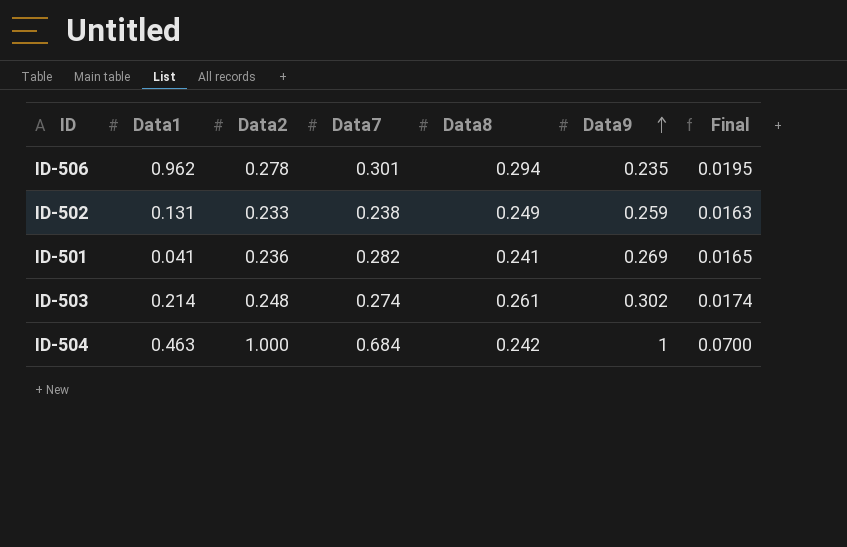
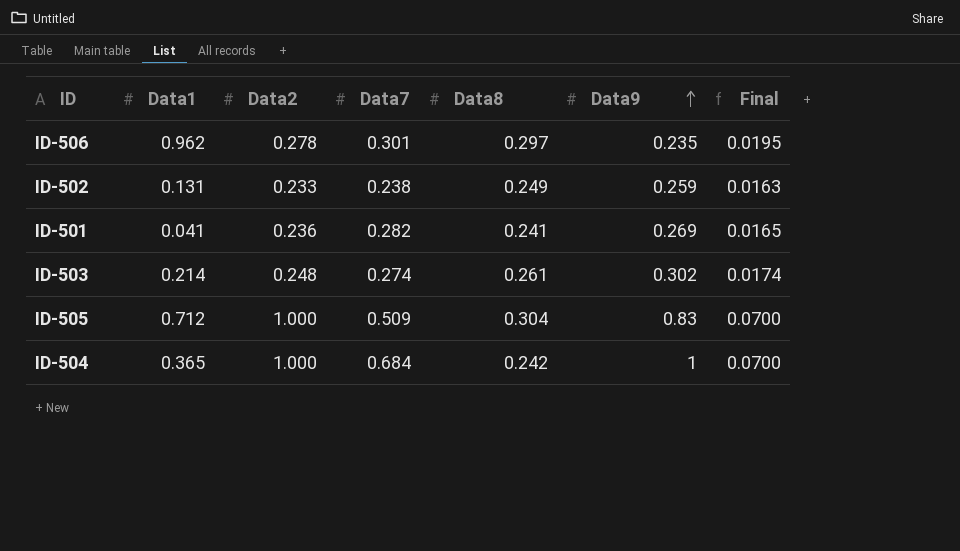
ID-506 | Data8: 0.294 -> 0.297
row ID-505: none -> 0.712 | 1.000 | 0.509 | 0.304 | 0.83 | 0.0700
ID-504 | Data1: 0.463 -> 0.365

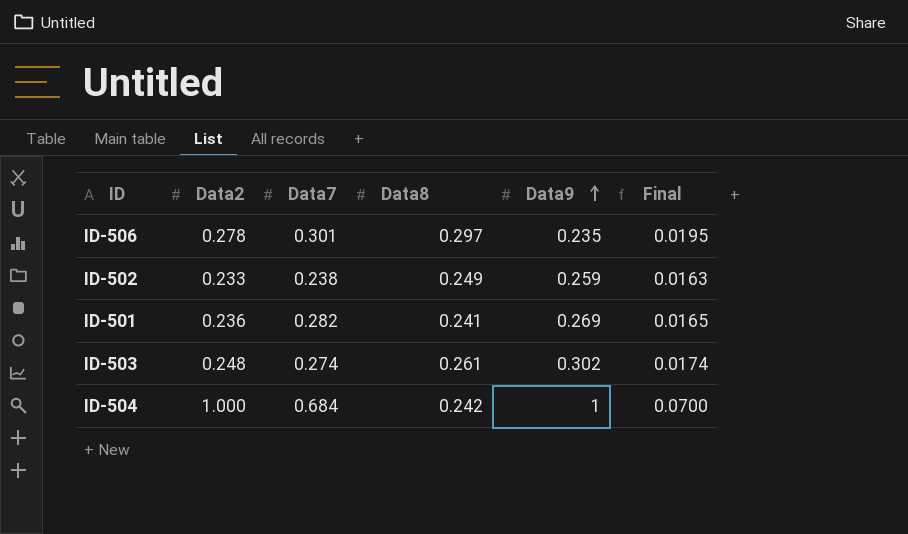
column Data1 | position: 2 -> none
row ID-505: 0.712 | 1.000 | 0.509 | 0.304 | 0.83 | 0.0700 -> none

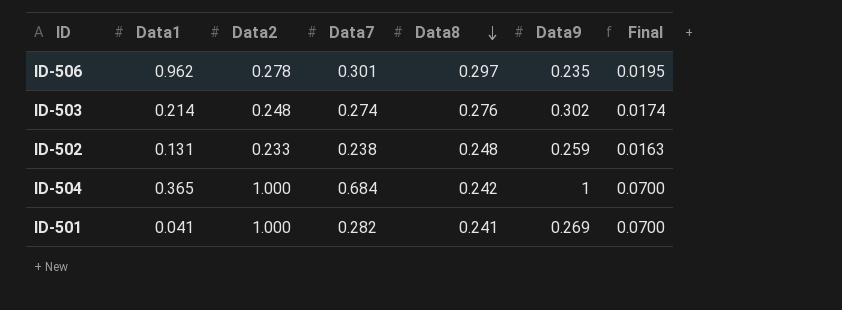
row order: Data9 ascending -> Data8 descending
column Data1 | position: none -> 2
ID-503 | Data8: 0.261 -> 0.276
ID-502 | Data8: 0.249 -> 0.248
ID-501 | Data2: 0.236 -> 1.000
ID-501 | Final: 0.0165 -> 0.0700

